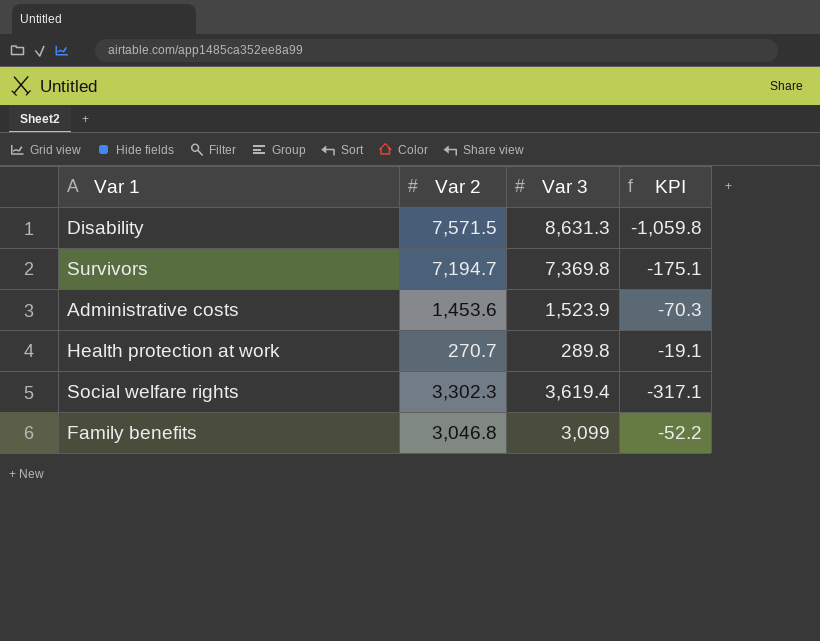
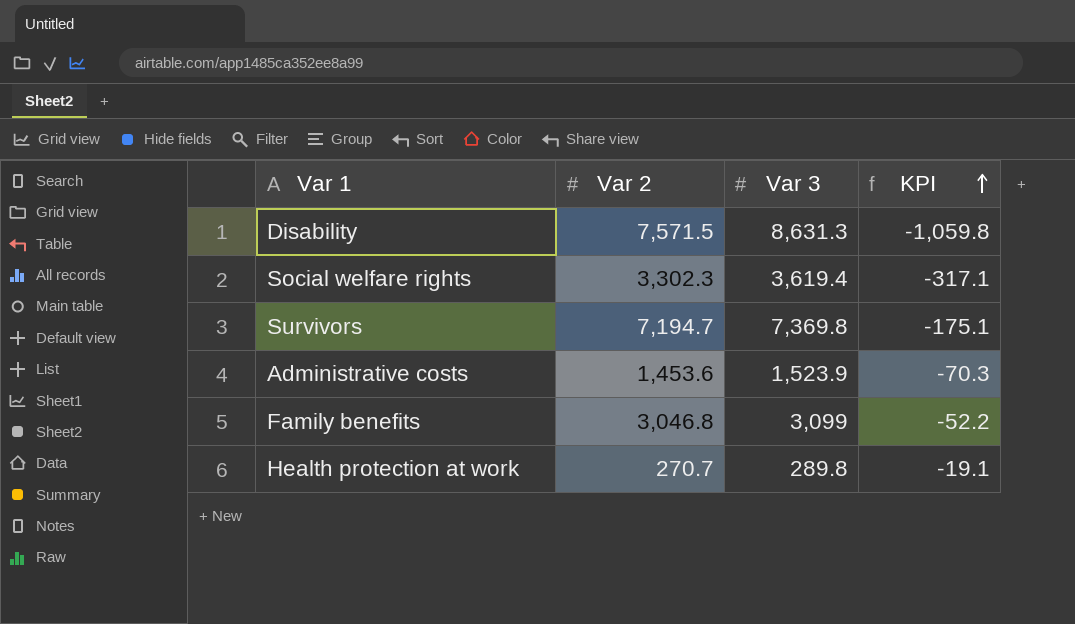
row order: none -> KPI ascending

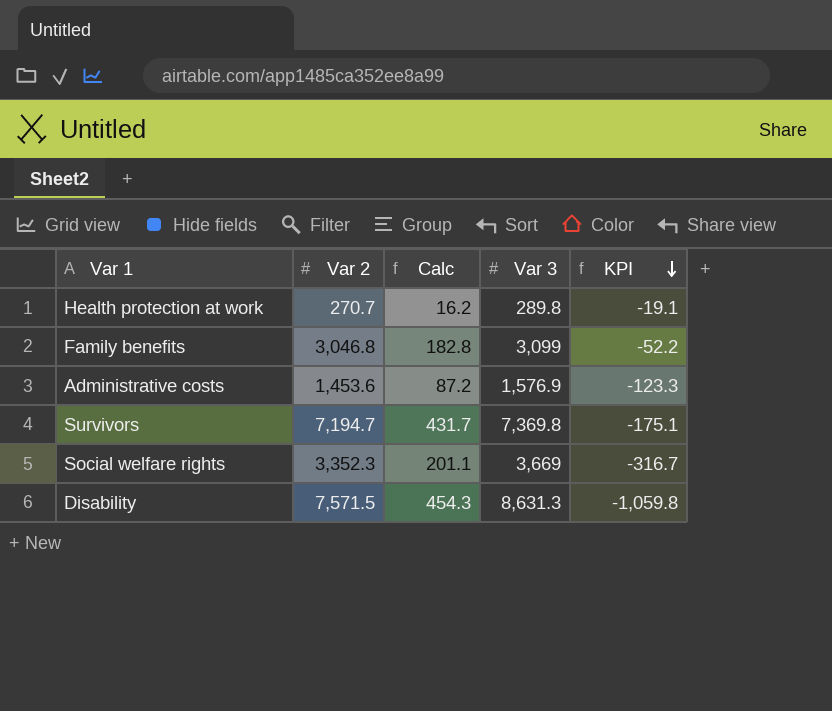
row order: KPI ascending -> KPI descending
column Calc | formula: none -> [Var 2] * 0.06
Administrative costs | Var 3: 1,523.9 -> 1,576.9
Administrative costs | KPI: -70.3 -> -123.3
Social welfare rights | Var 2: 3,302.3 -> 3,352.3
Social welfare rights | Var 3: 3,619.4 -> 3,669
Social welfare rights | KPI: -317.1 -> -316.7

